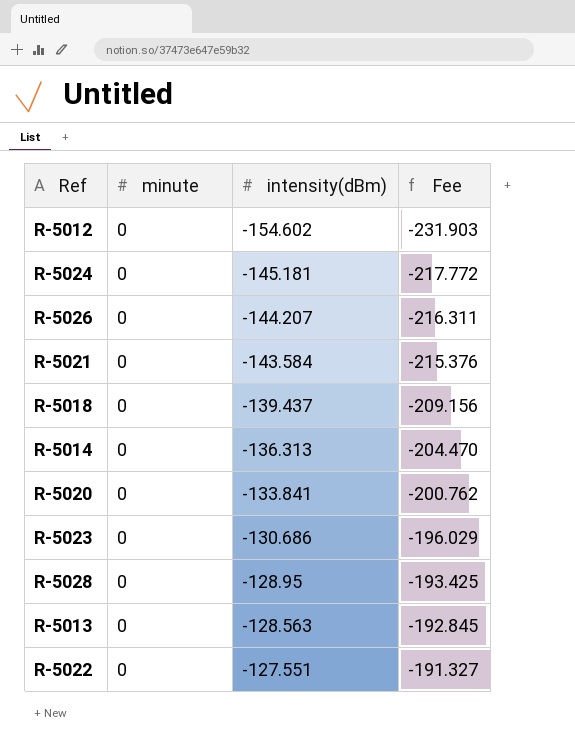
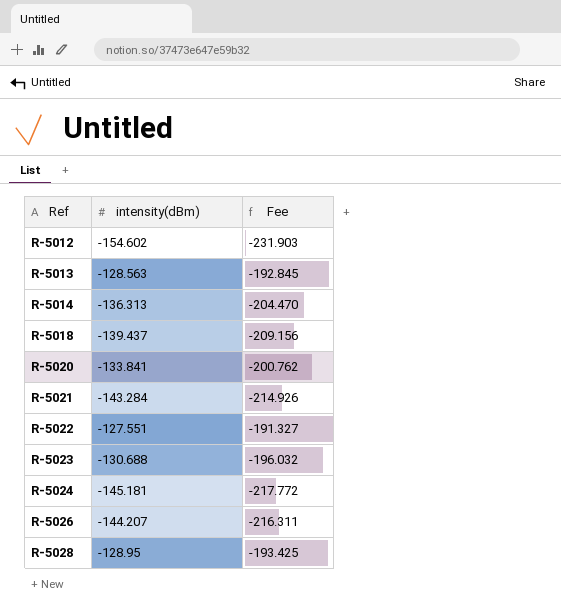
row order: intensity(dBm) ascending -> Ref ascending
column minute | position: 2 -> none
R-5021 | intensity(dBm): -143.584 -> -143.284
R-5021 | Fee: -215.376 -> -214.926
R-5023 | intensity(dBm): -130.686 -> -130.688
R-5023 | Fee: -196.029 -> -196.032

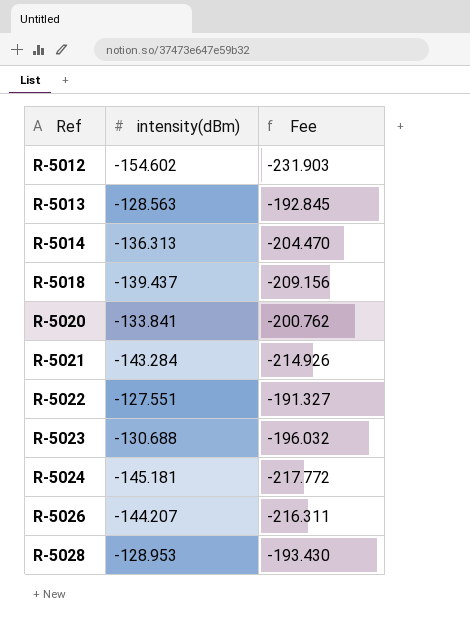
R-5028 | intensity(dBm): -128.95 -> -128.953
R-5028 | Fee: -193.425 -> -193.430

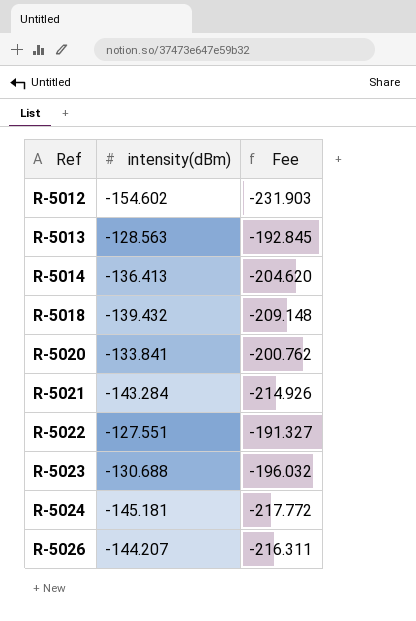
row R-5028: -128.953 | -193.430 -> none
R-5014 | intensity(dBm): -136.313 -> -136.413
R-5014 | Fee: -204.470 -> -204.620
R-5018 | intensity(dBm): -139.437 -> -139.432
R-5018 | Fee: -209.156 -> -209.148

